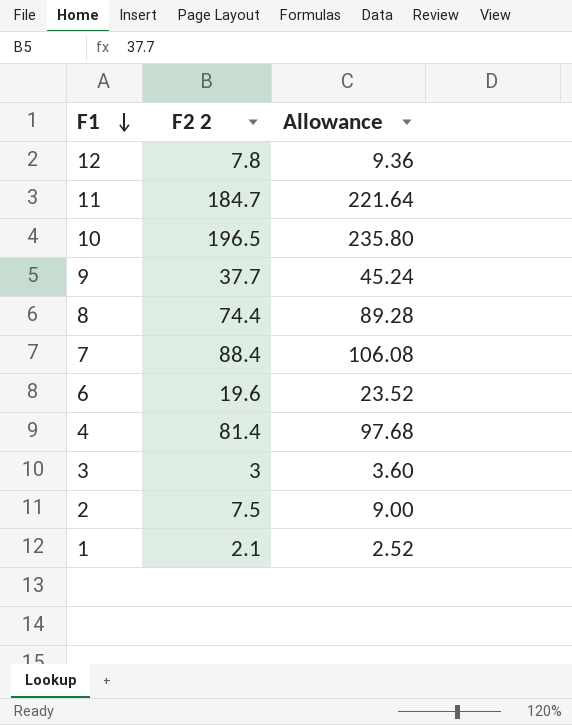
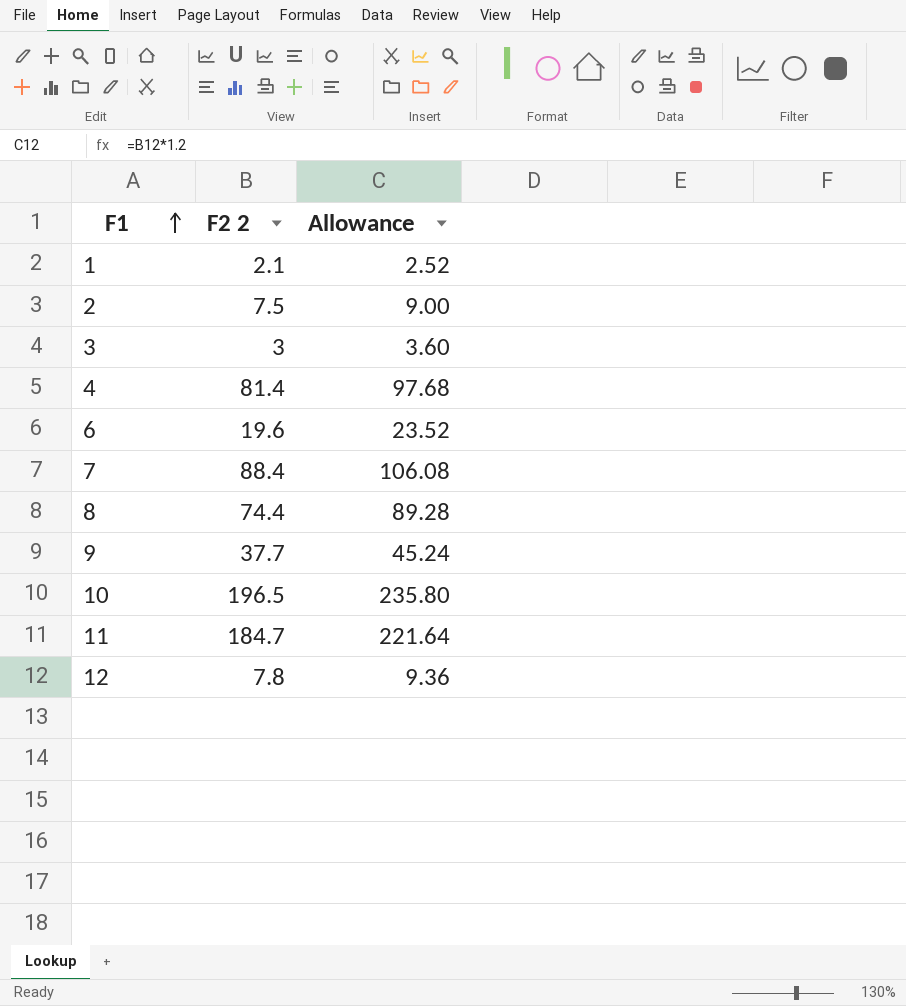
row order: F1 descending -> F1 ascending

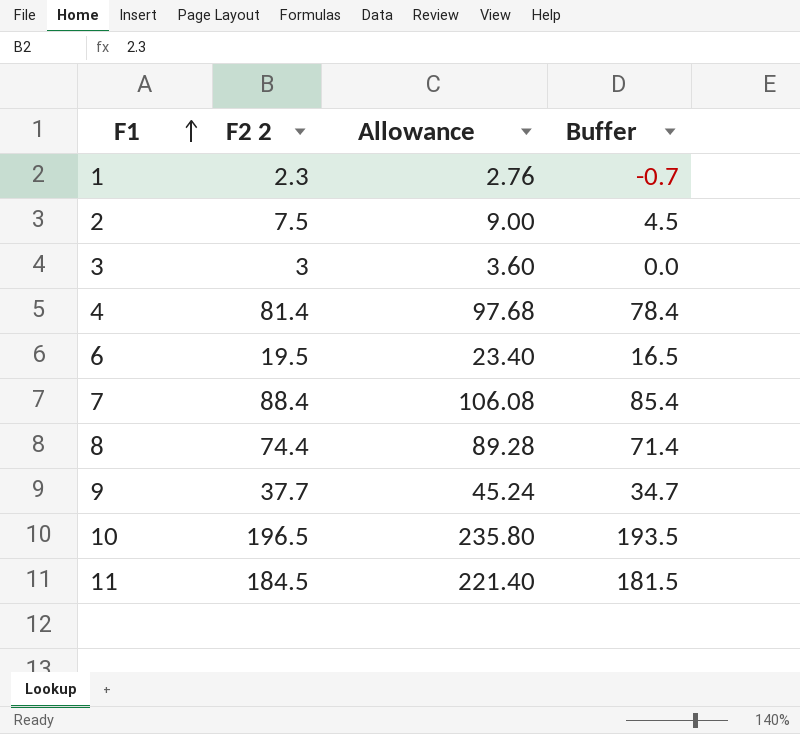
column Buffer | formula: none -> [F2 2] - 3
row 12: 7.8 | 9.36 -> none
1 | F2 2: 2.1 -> 2.3
1 | Allowance: 2.52 -> 2.76
6 | F2 2: 19.6 -> 19.5
6 | Allowance: 23.52 -> 23.40
11 | F2 2: 184.7 -> 184.5
11 | Allowance: 221.64 -> 221.40

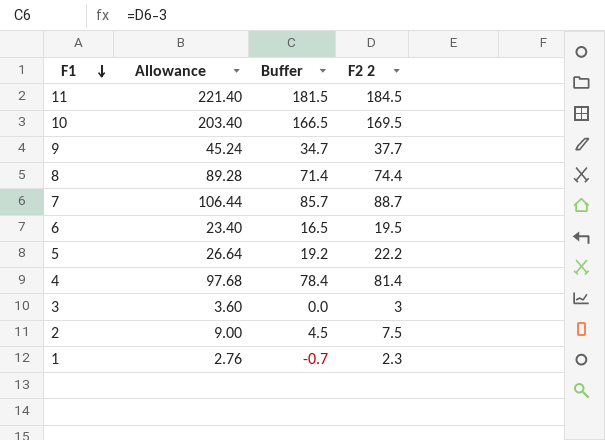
row order: F1 ascending -> F1 descending
column F2 2 | position: 2 -> 4
10 | Allowance: 235.80 -> 203.40
10 | Buffer: 193.5 -> 166.5
10 | F2 2: 196.5 -> 169.5
7 | Allowance: 106.08 -> 106.44
7 | Buffer: 85.4 -> 85.7
7 | F2 2: 88.4 -> 88.7
row 5: none -> 26.64 | 19.2 | 22.2

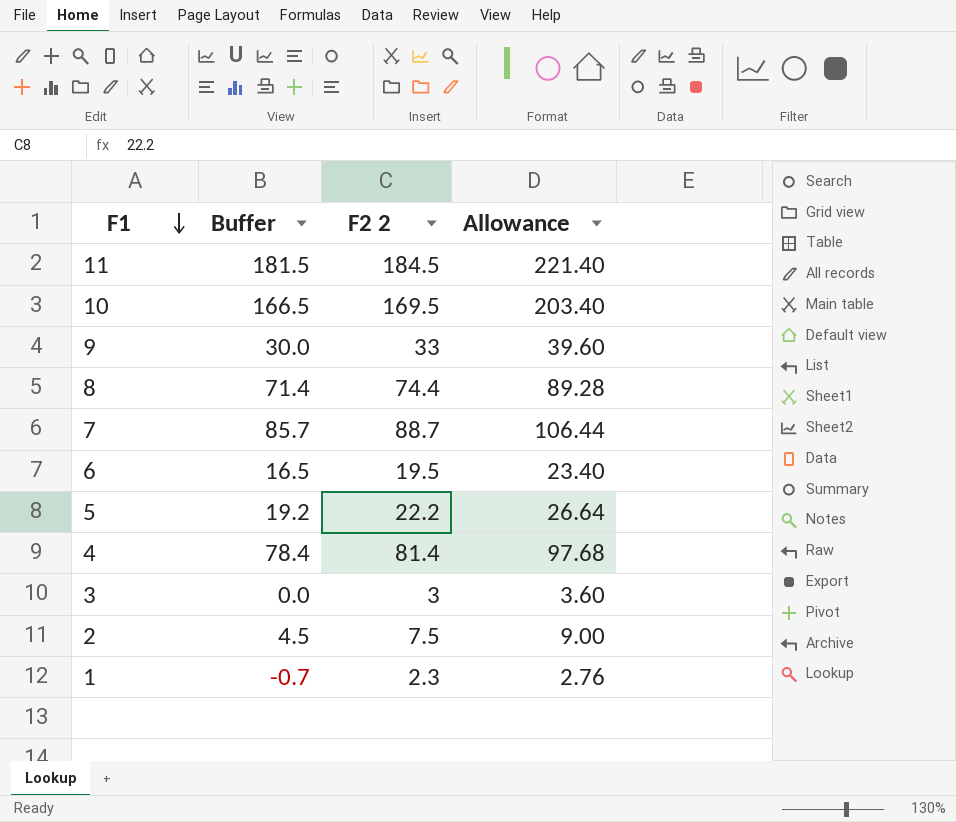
column Allowance | position: 2 -> 4
9 | Buffer: 34.7 -> 30.0
9 | F2 2: 37.7 -> 33
9 | Allowance: 45.24 -> 39.60

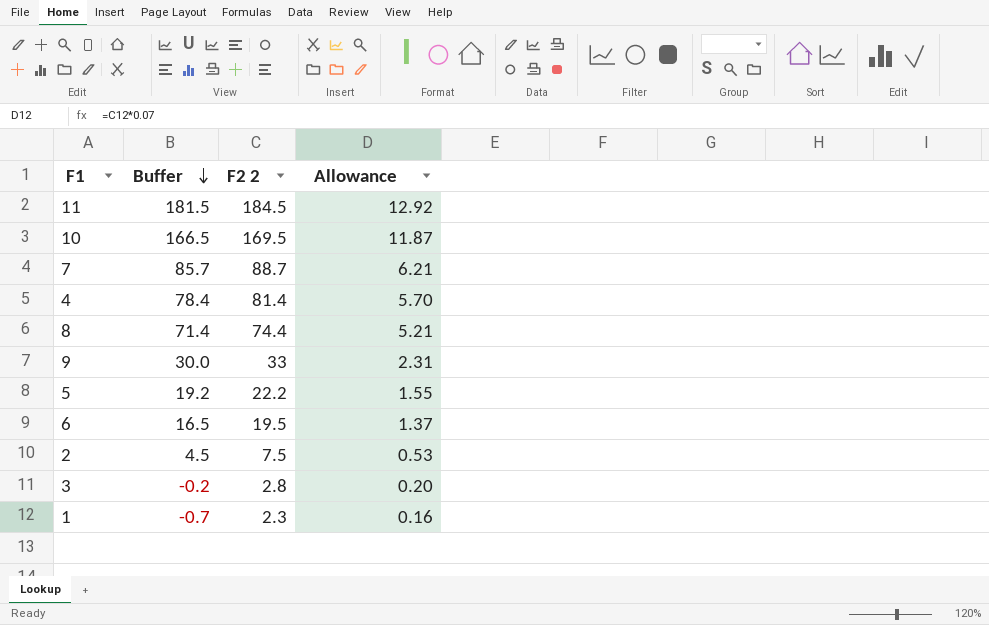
row order: F1 descending -> Buffer descending
column Allowance | formula: [F2 2] * 1.2 -> [F2 2] * 0.07
3 | Buffer: 0.0 -> -0.2
3 | F2 2: 3 -> 2.8

